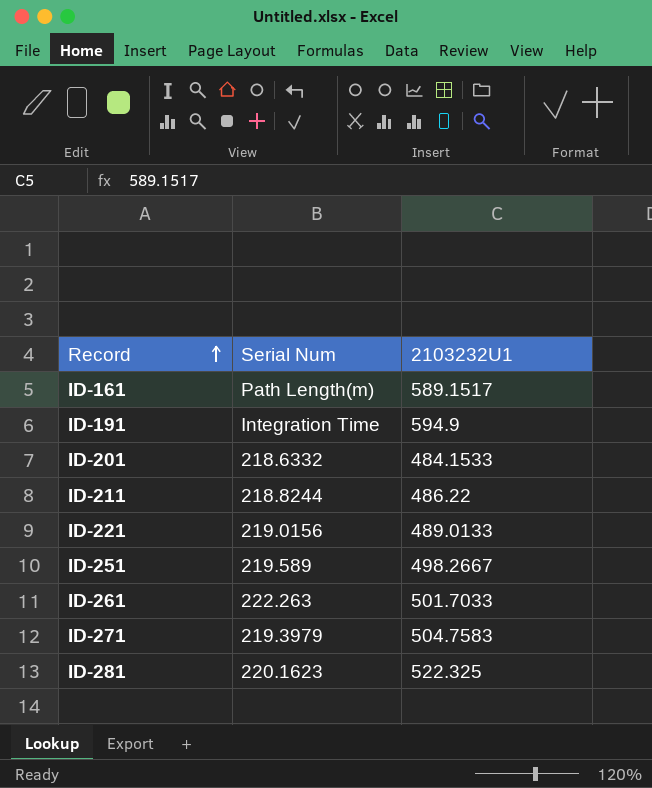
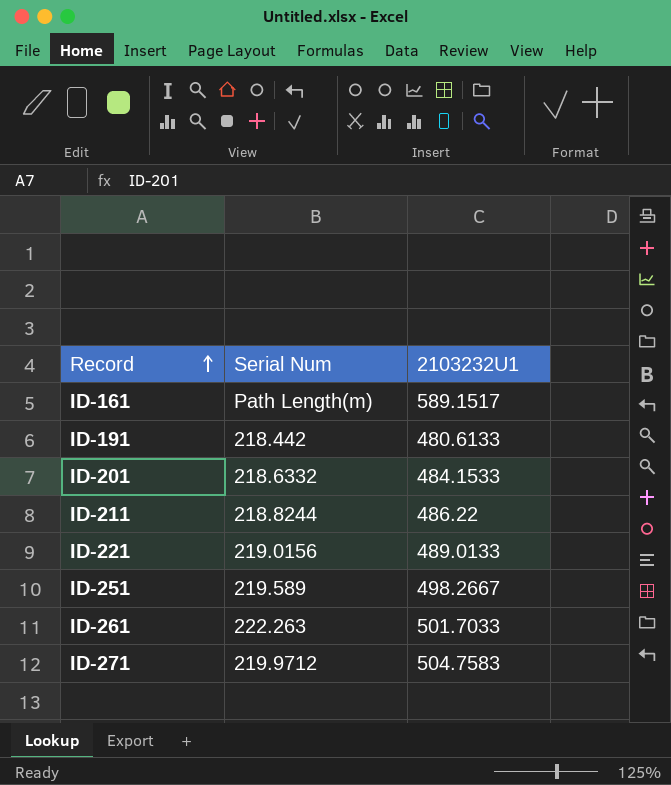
row ID-281: 220.1623 | 522.325 -> none
ID-191 | Serial Num: Integration Time -> 218.442
ID-191 | 2103232U1: 594.9 -> 480.6133
ID-271 | Serial Num: 219.3979 -> 219.9712

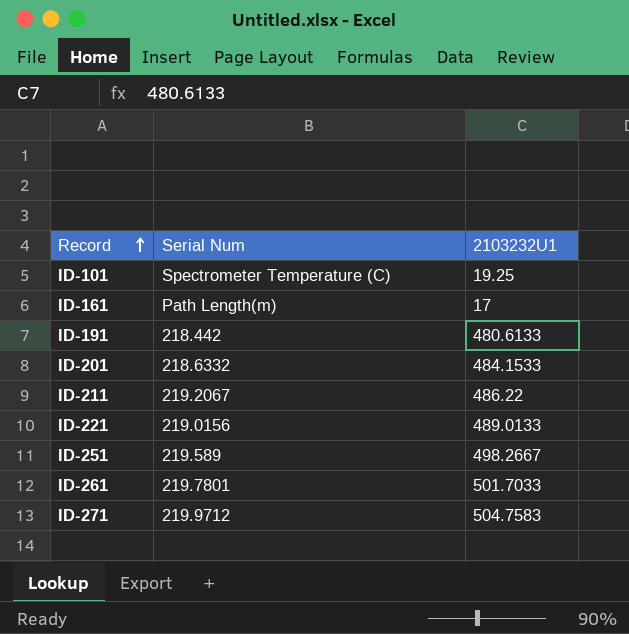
row ID-101: none -> Spectrometer Temperature (C) | 19.25
ID-161 | 2103232U1: 589.1517 -> 17
ID-211 | Serial Num: 218.8244 -> 219.2067
ID-261 | Serial Num: 222.263 -> 219.7801

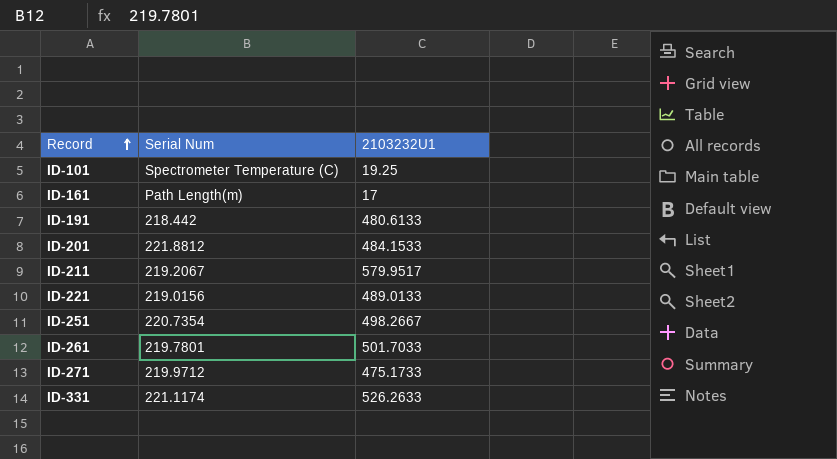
ID-201 | Serial Num: 218.6332 -> 221.8812
ID-211 | 2103232U1: 486.22 -> 579.9517
ID-251 | Serial Num: 219.589 -> 220.7354
ID-271 | 2103232U1: 504.7583 -> 475.1733
row ID-331: none -> 221.1174 | 526.2633

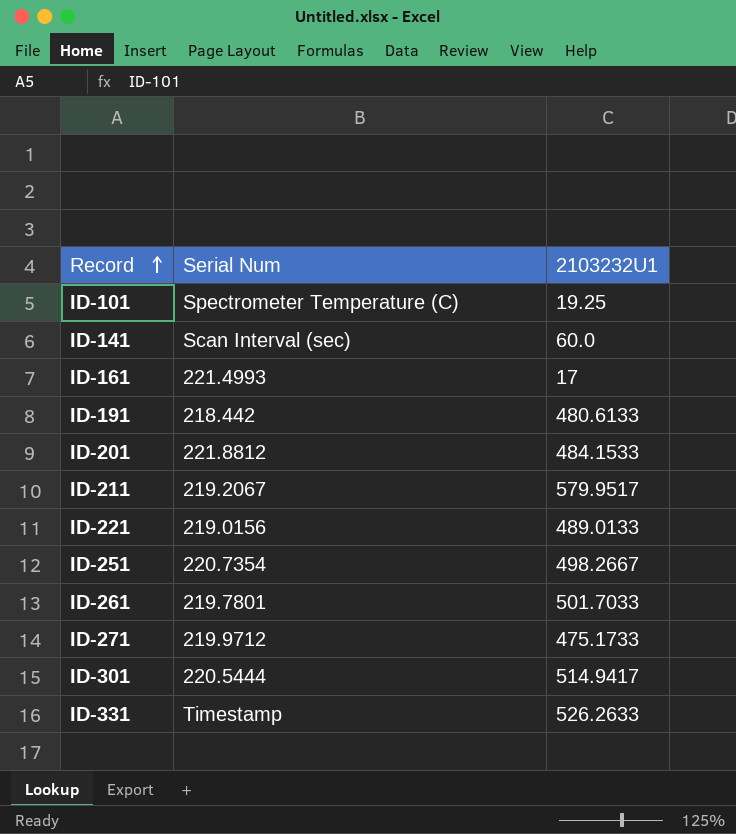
row ID-141: none -> Scan Interval (sec) | 60.0
ID-161 | Serial Num: Path Length(m) -> 221.4993
row ID-301: none -> 220.5444 | 514.9417
ID-331 | Serial Num: 221.1174 -> Timestamp

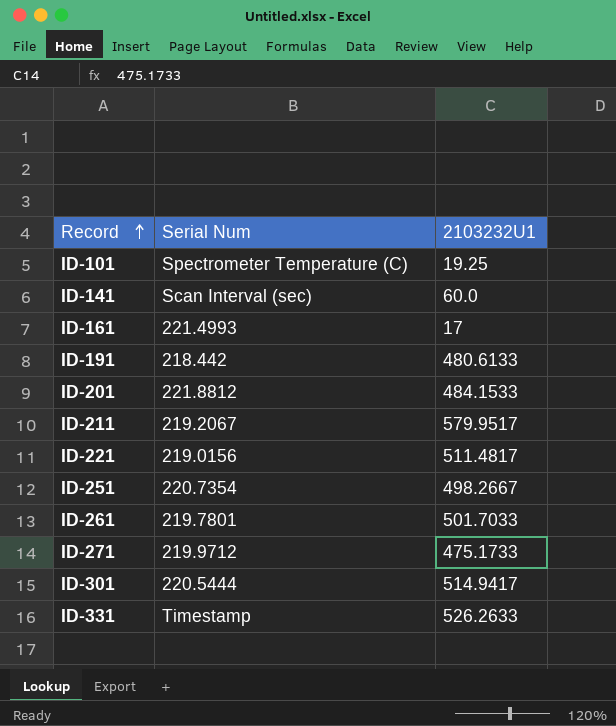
ID-221 | 2103232U1: 489.0133 -> 511.4817

